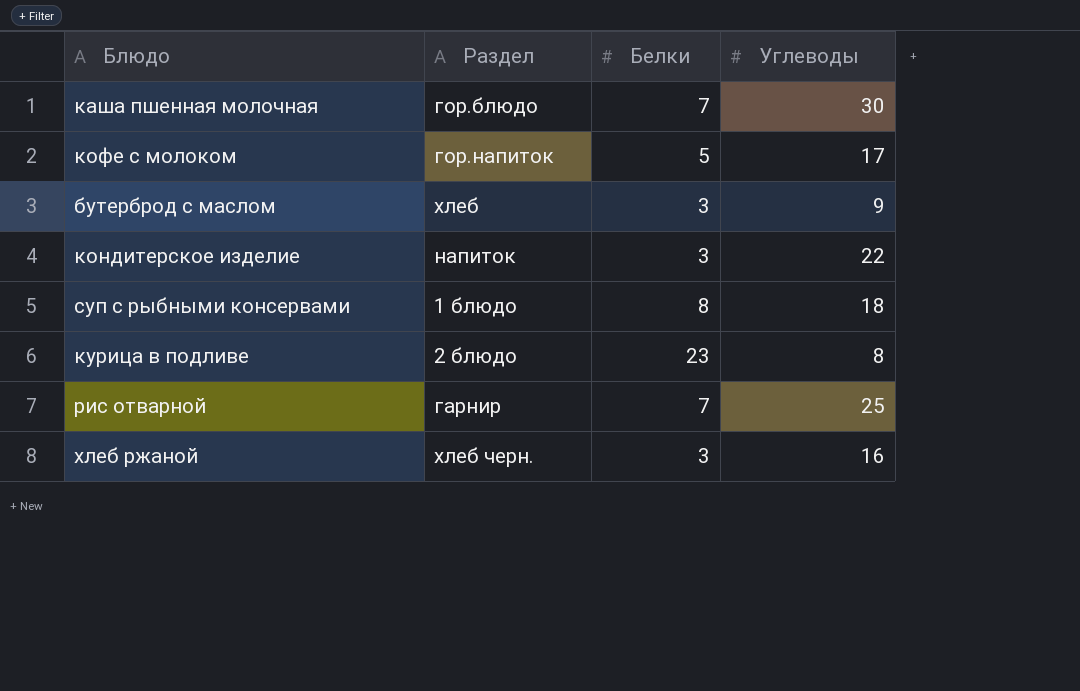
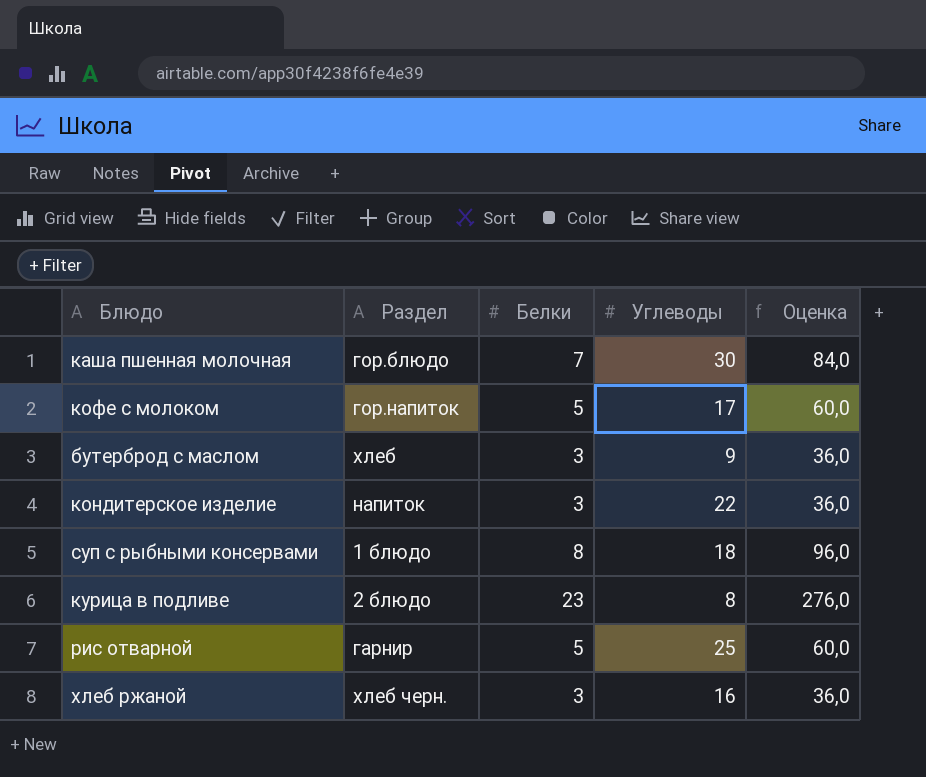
column Оценка | formula: none -> [Белки] * 12
рис отварной | Белки: 7 -> 5

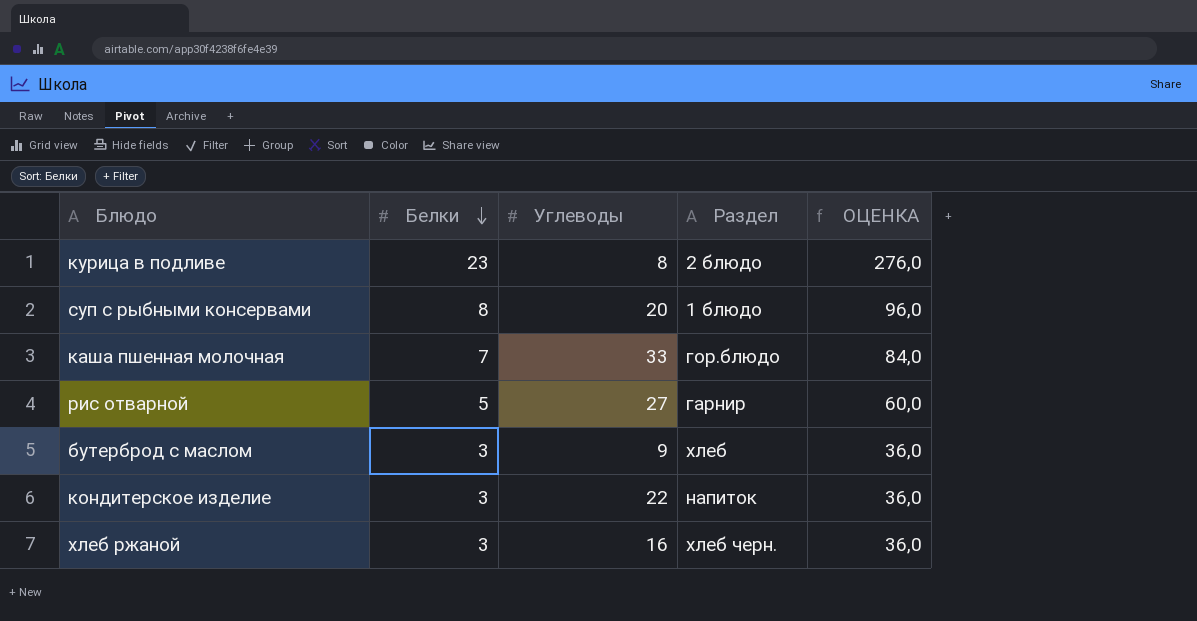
row order: none -> Белки descending
column Раздел | position: 2 -> 4
column name: Оценка -> ОЦЕНКА
row кофе с молоком: гор.напиток | 5 | 17 | 60,0 -> none
суп с рыбными консервами | Углеводы: 18 -> 20
каша пшенная молочная | Углеводы: 30 -> 33
рис отварной | Углеводы: 25 -> 27

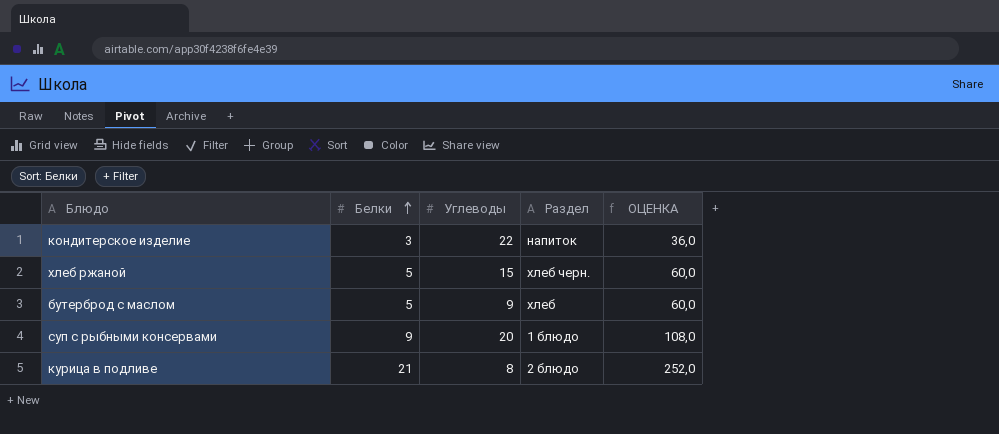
row order: Белки descending -> Белки ascending
row каша пшенная молочная: 7 | 33 | гор.блюдо | 84,0 -> none
row рис отварной: 5 | 27 | гарнир | 60,0 -> none
хлеб ржаной | Белки: 3 -> 5
хлеб ржаной | Углеводы: 16 -> 15
хлеб ржаной | ОЦЕНКА: 36,0 -> 60,0
бутерброд с маслом | Белки: 3 -> 5
бутерброд с маслом | ОЦЕНКА: 36,0 -> 60,0
суп с рыбными консервами | Белки: 8 -> 9
суп с рыбными консервами | ОЦЕНКА: 96,0 -> 108,0
курица в подливе | Белки: 23 -> 21
курица в подливе | ОЦЕНКА: 276,0 -> 252,0

